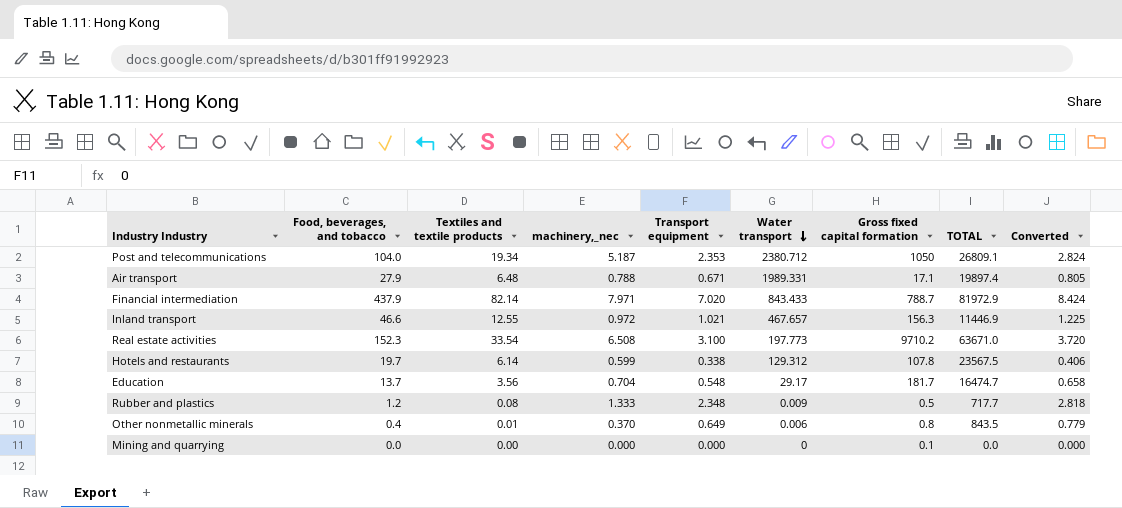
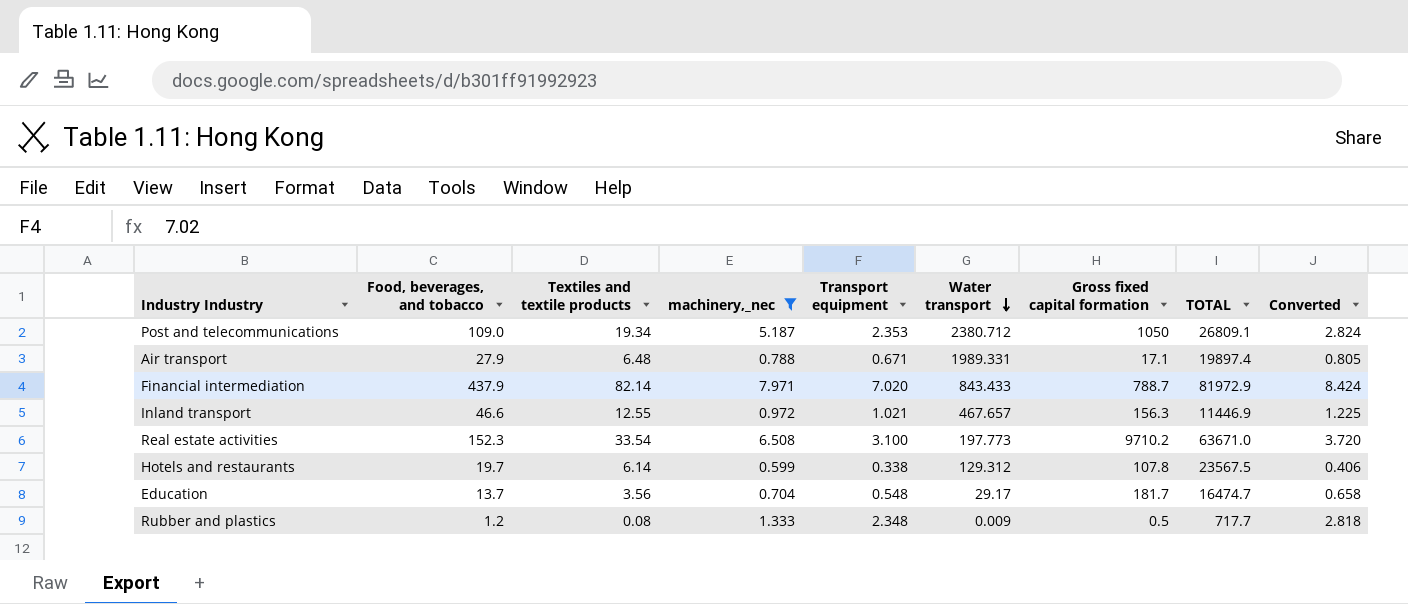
filter: none -> machinery,_nec >= 0.599
Post and telecommunications | Food, beverages, and tobacco: 104.0 -> 109.0

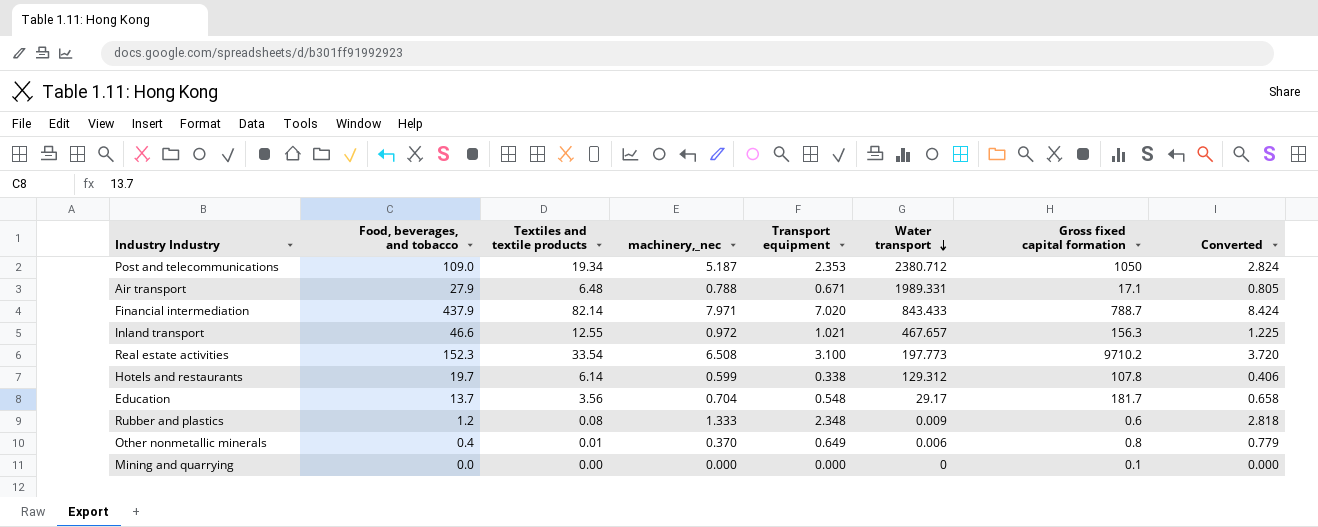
filter: machinery,_nec >= 0.599 -> none
column TOTAL | position: 8 -> none
Rubber and plastics | Gross fixed capital formation: 0.5 -> 0.6

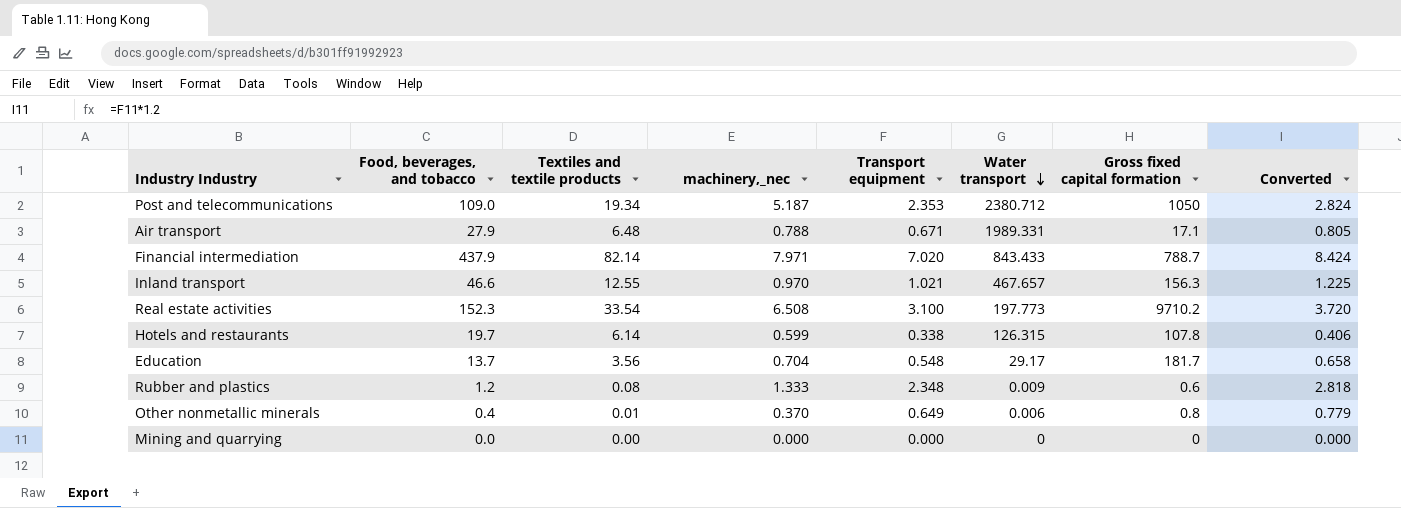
Inland transport | machinery,_nec: 0.972 -> 0.970
Hotels and restaurants | Water transport: 129.312 -> 126.315
Mining and quarrying | Gross fixed capital formation: 0.1 -> 0

